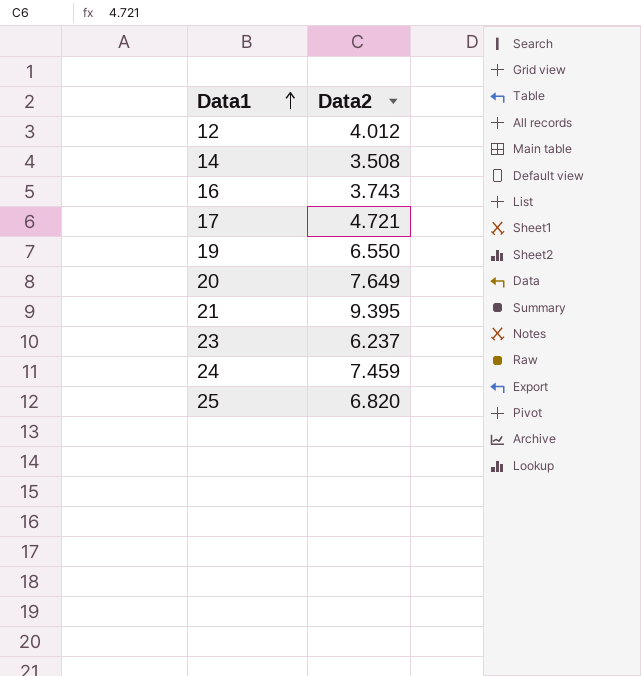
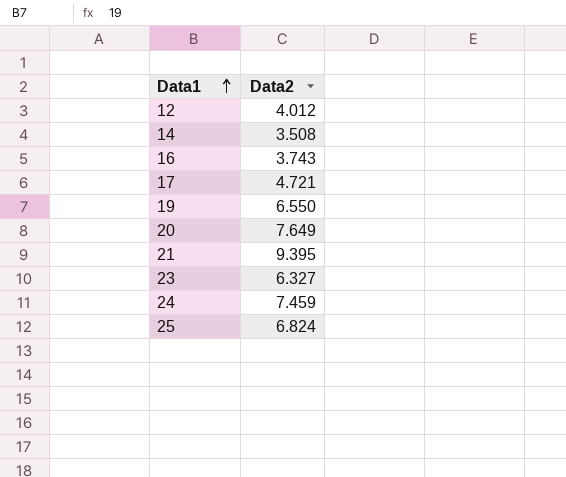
23 | Data2: 6.237 -> 6.327
25 | Data2: 6.820 -> 6.824

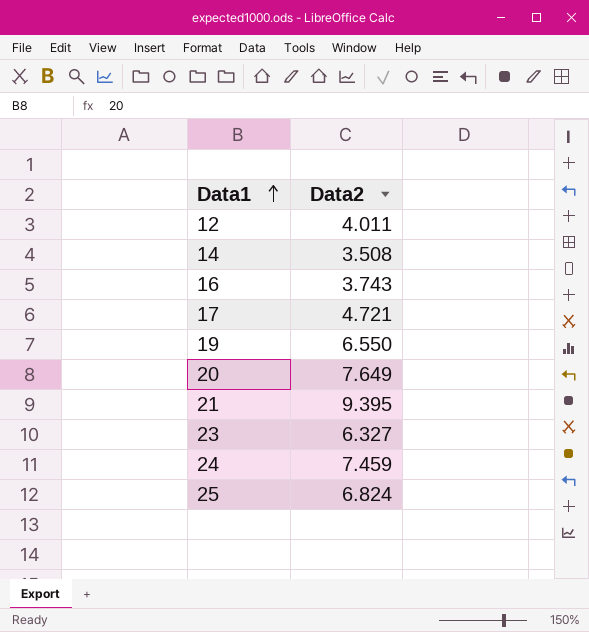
12 | Data2: 4.012 -> 4.011

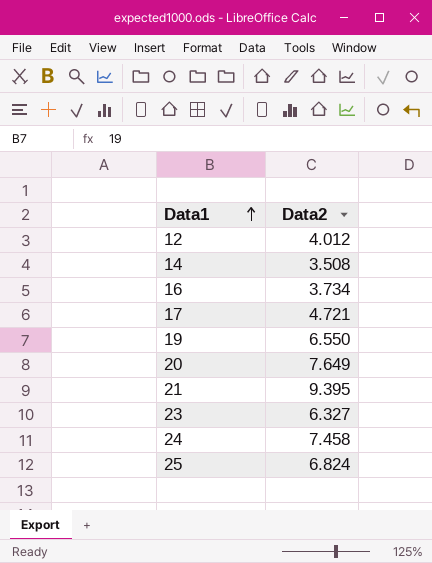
12 | Data2: 4.011 -> 4.012
16 | Data2: 3.743 -> 3.734
24 | Data2: 7.459 -> 7.458

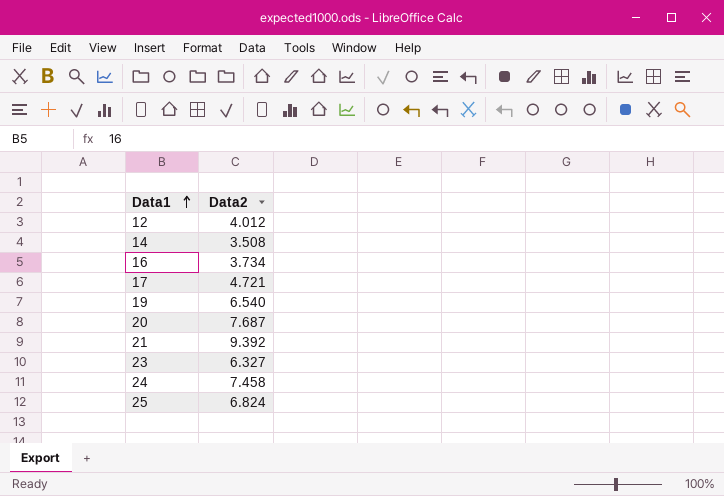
19 | Data2: 6.550 -> 6.540
20 | Data2: 7.649 -> 7.687
21 | Data2: 9.395 -> 9.392

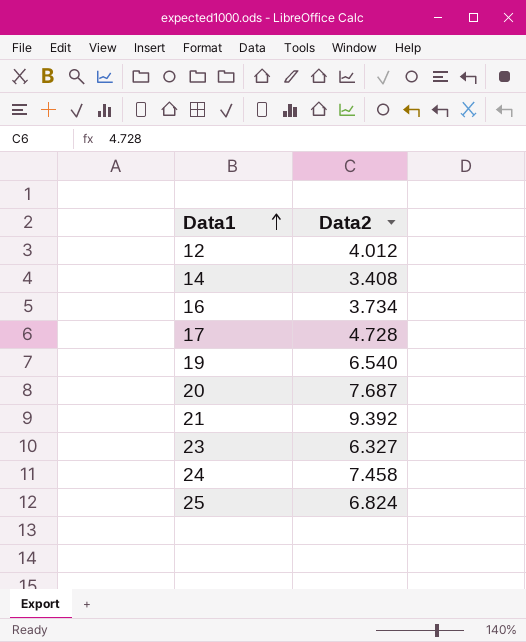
14 | Data2: 3.508 -> 3.408
17 | Data2: 4.721 -> 4.728

